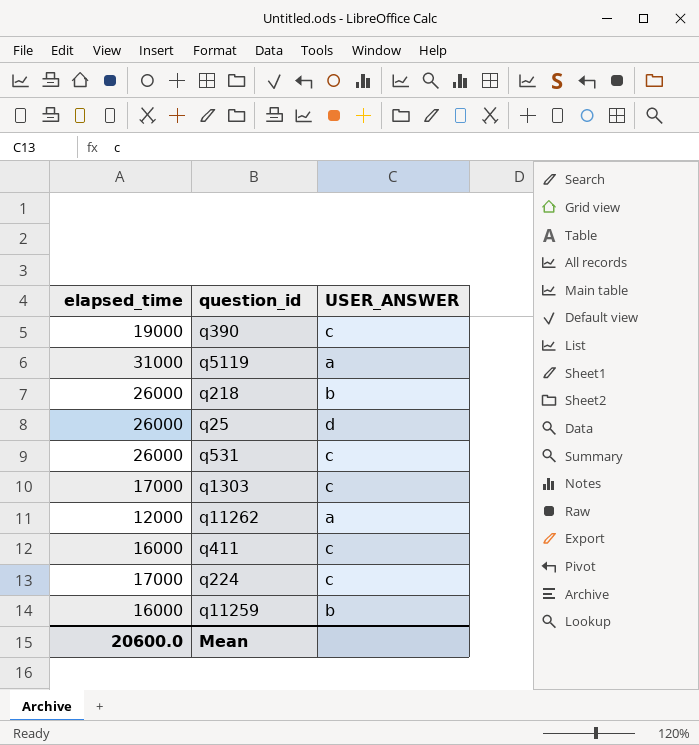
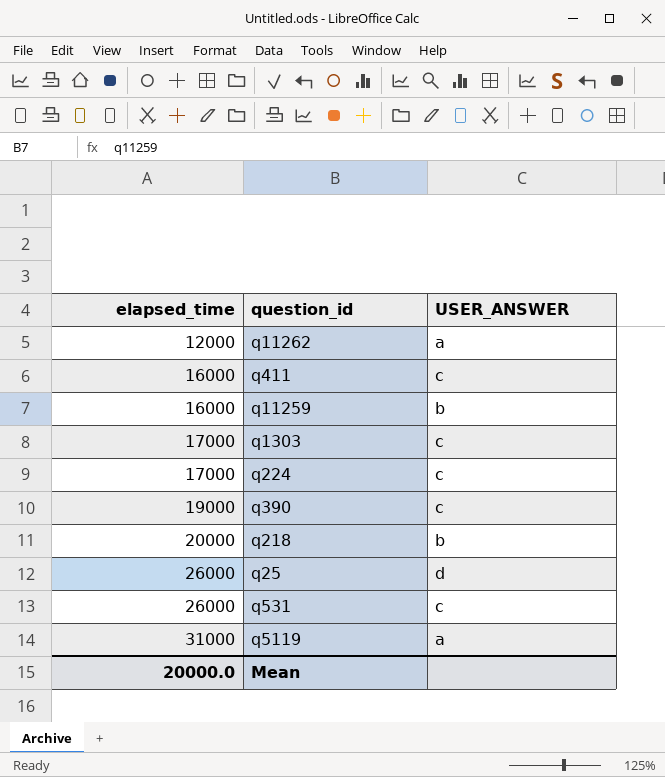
row order: none -> elapsed_time ascending
q218 | elapsed_time: 26000 -> 20000
Mean | elapsed_time: 20600.0 -> 20000.0

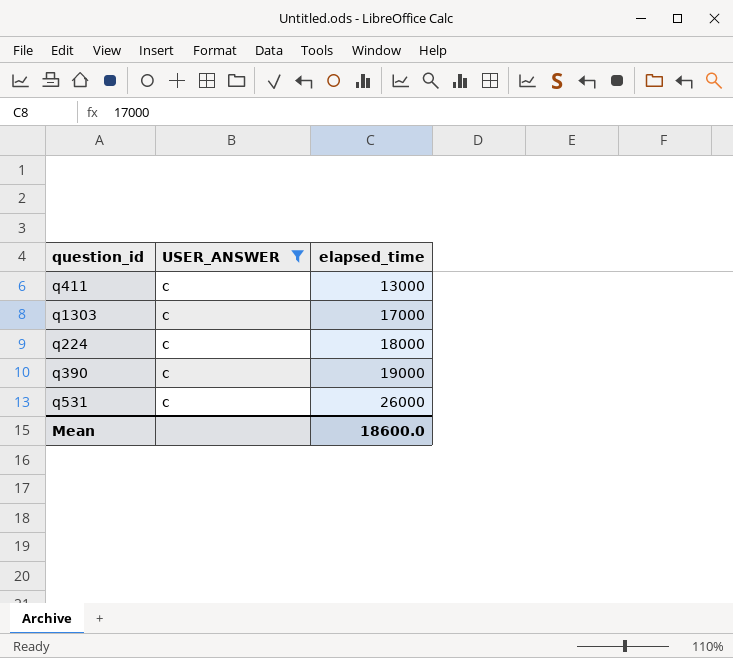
filter: none -> USER_ANSWER = c
column elapsed_time | position: 1 -> 3
q411 | elapsed_time: 16000 -> 13000
q224 | elapsed_time: 17000 -> 18000
Mean | elapsed_time: 20000.0 -> 18600.0

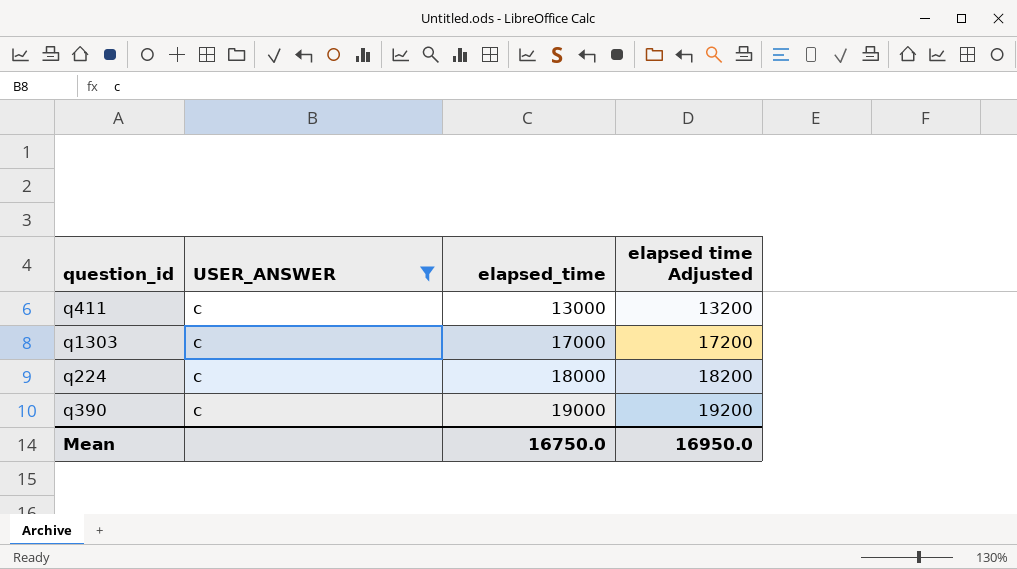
column elapsed time Adjusted | formula: none -> [elapsed_time] + 200
row q531: c | 26000 -> none
Mean | elapsed_time: 18600.0 -> 16750.0

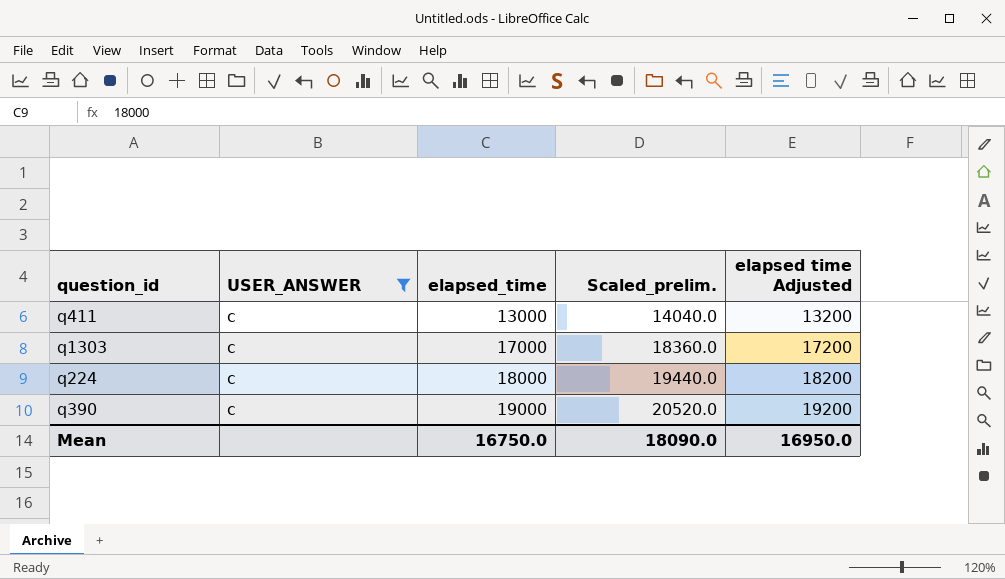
column Scaled_prelim. | formula: none -> [elapsed_time] * 1.08

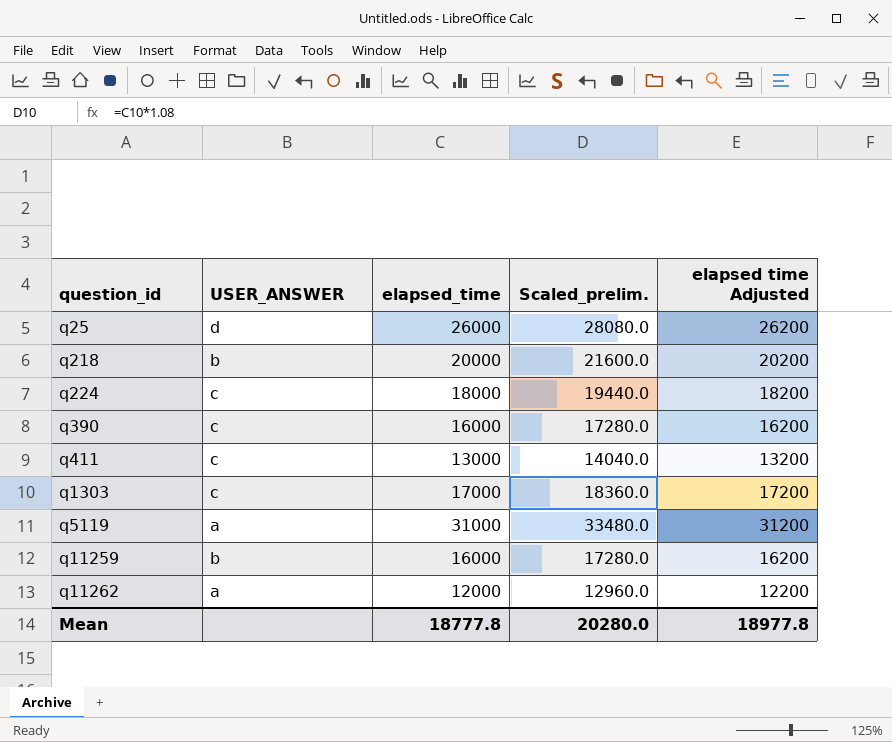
filter: USER_ANSWER = c -> none
row order: elapsed_time ascending -> question_id ascending
q390 | elapsed_time: 19000 -> 16000
q390 | Scaled_prelim.: 20520.0 -> 17280.0
q390 | elapsed time Adjusted: 19200 -> 16200
Mean | elapsed_time: 16750.0 -> 18777.8
Mean | Scaled_prelim.: 18090.0 -> 20280.0
Mean | elapsed time Adjusted: 16950.0 -> 18977.8

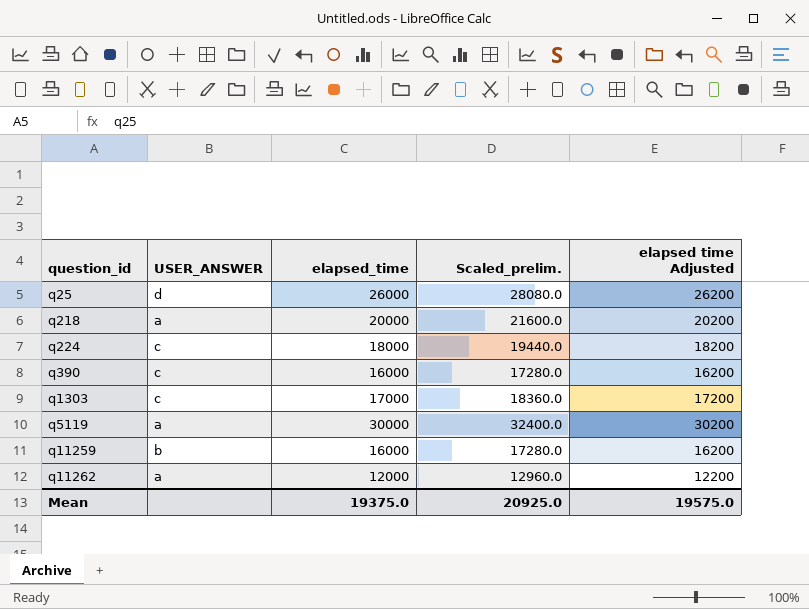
row q411: c | 13000 | 14040.0 | 13200 -> none
q218 | USER_ANSWER: b -> a
q5119 | elapsed_time: 31000 -> 30000
q5119 | Scaled_prelim.: 33480.0 -> 32400.0
q5119 | elapsed time Adjusted: 31200 -> 30200
Mean | elapsed_time: 18777.8 -> 19375.0
Mean | Scaled_prelim.: 20280.0 -> 20925.0
Mean | elapsed time Adjusted: 18977.8 -> 19575.0

